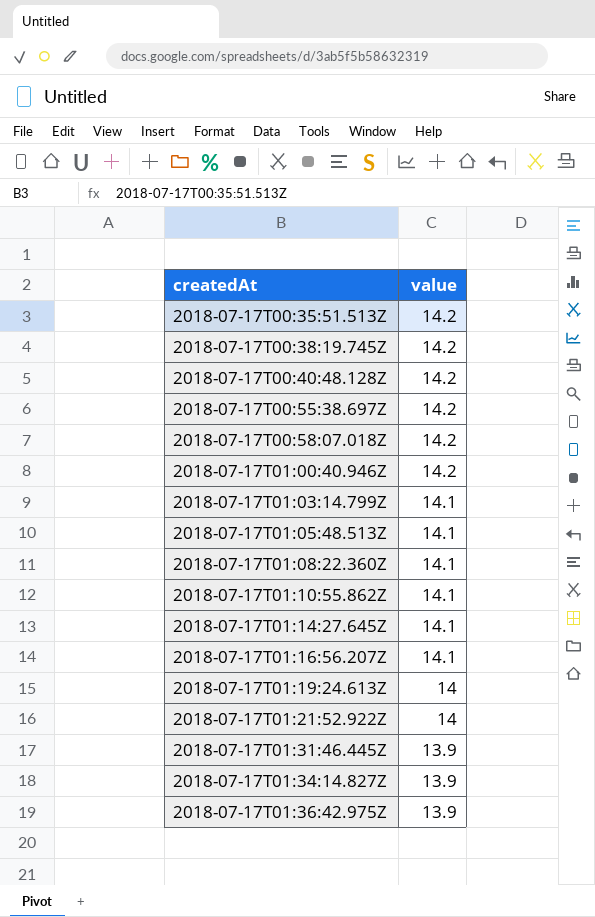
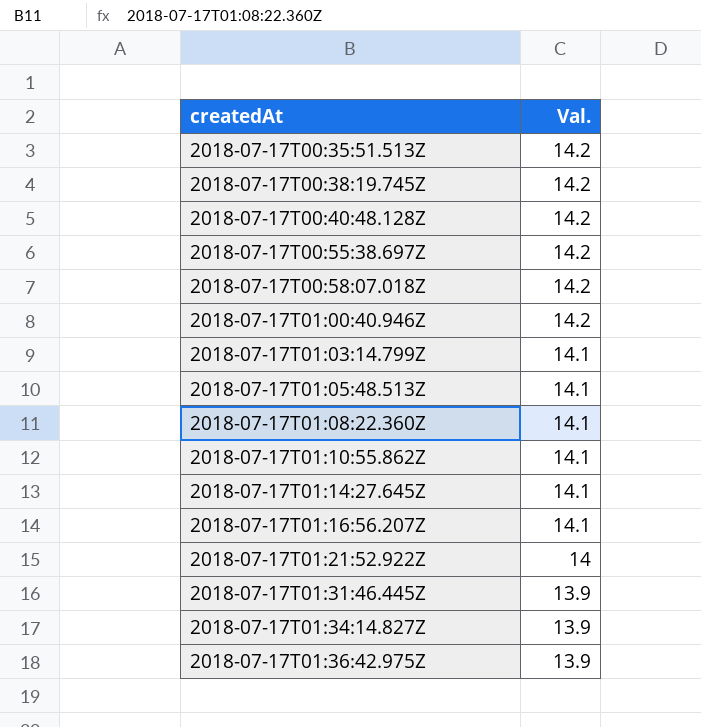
column name: value -> Val.
row 2018-07-17T01:19:24.613Z: 14 -> none

